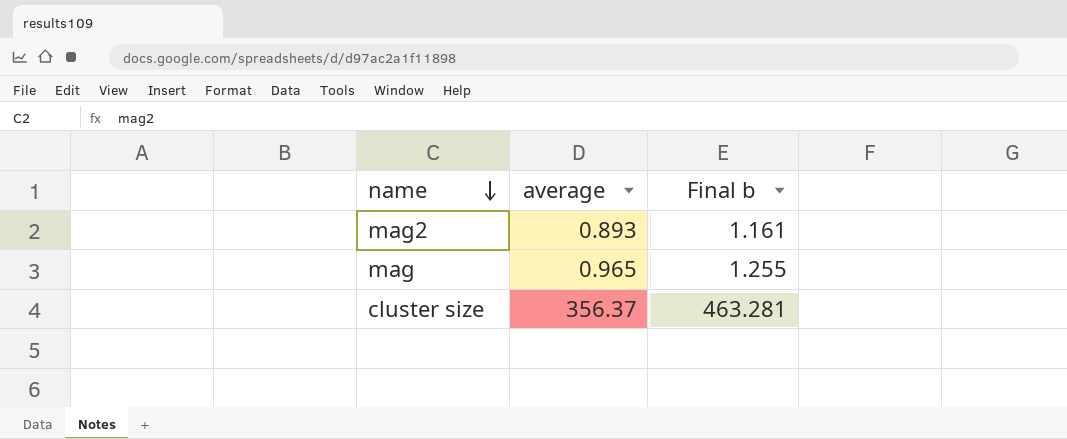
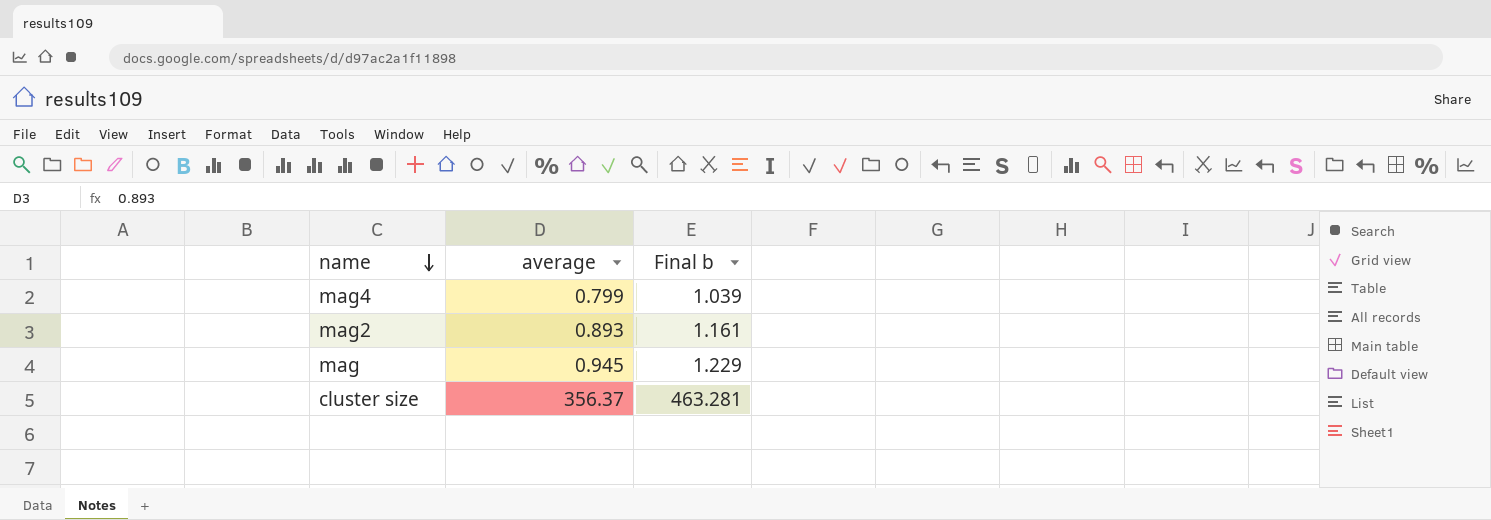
row mag4: none -> 0.799 | 1.039
mag | average: 0.965 -> 0.945
mag | Final b: 1.255 -> 1.229

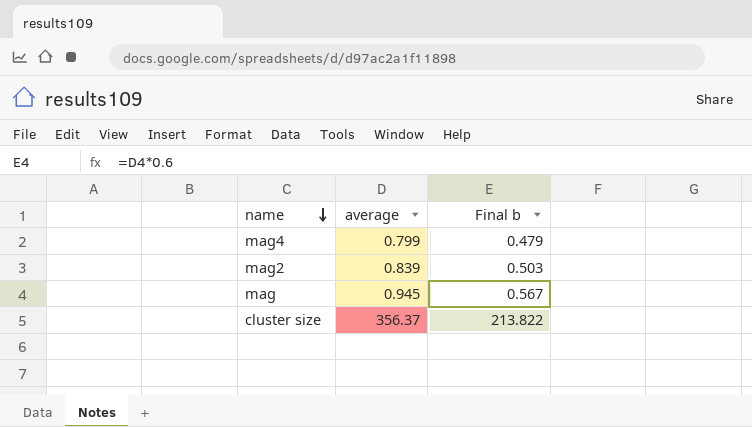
column Final b | formula: [average] * 1.3 -> [average] * 0.6
mag2 | average: 0.893 -> 0.839

